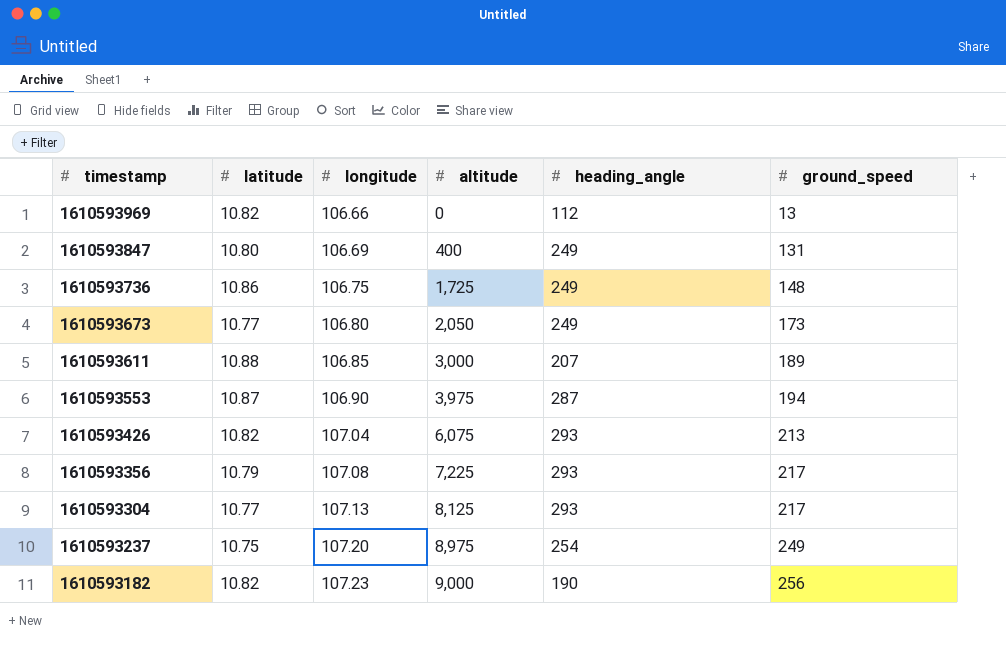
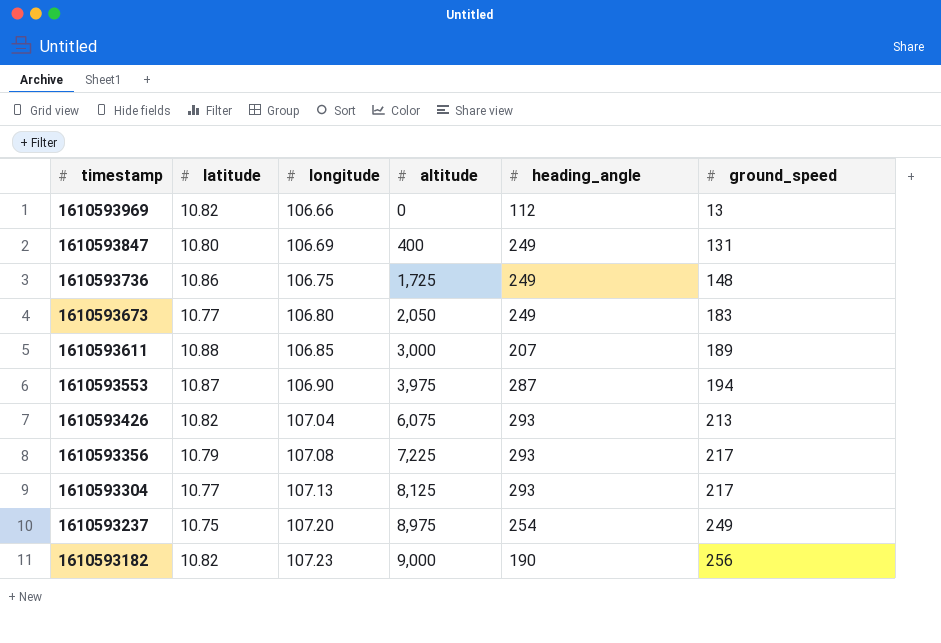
1610593673 | ground_speed: 173 -> 183

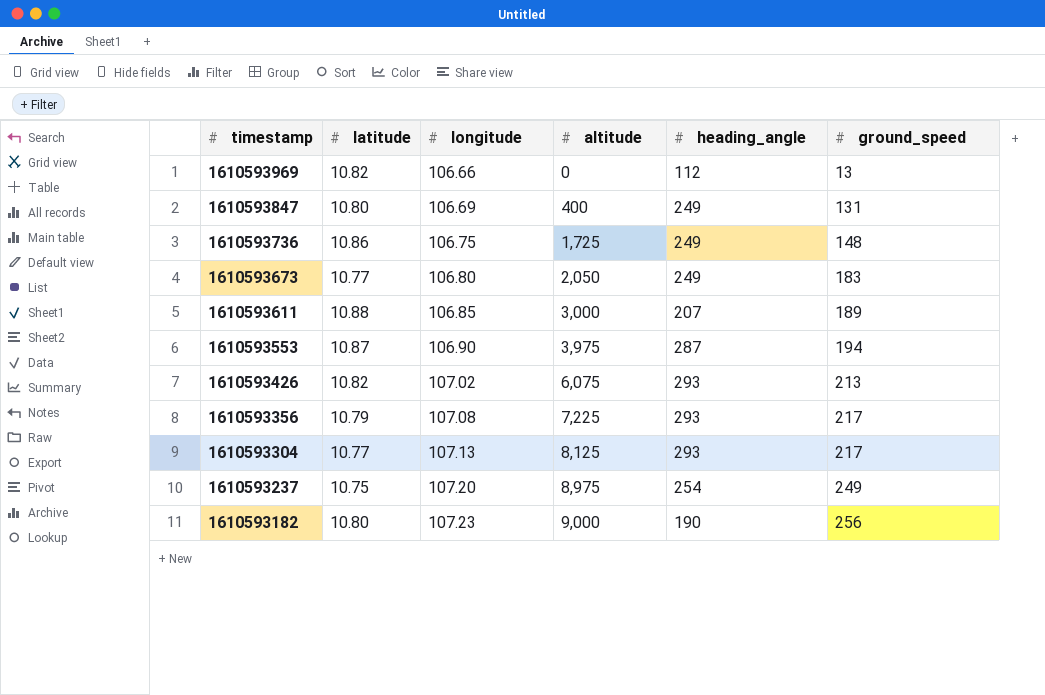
1610593426 | longitude: 107.04 -> 107.02
1610593182 | latitude: 10.82 -> 10.80

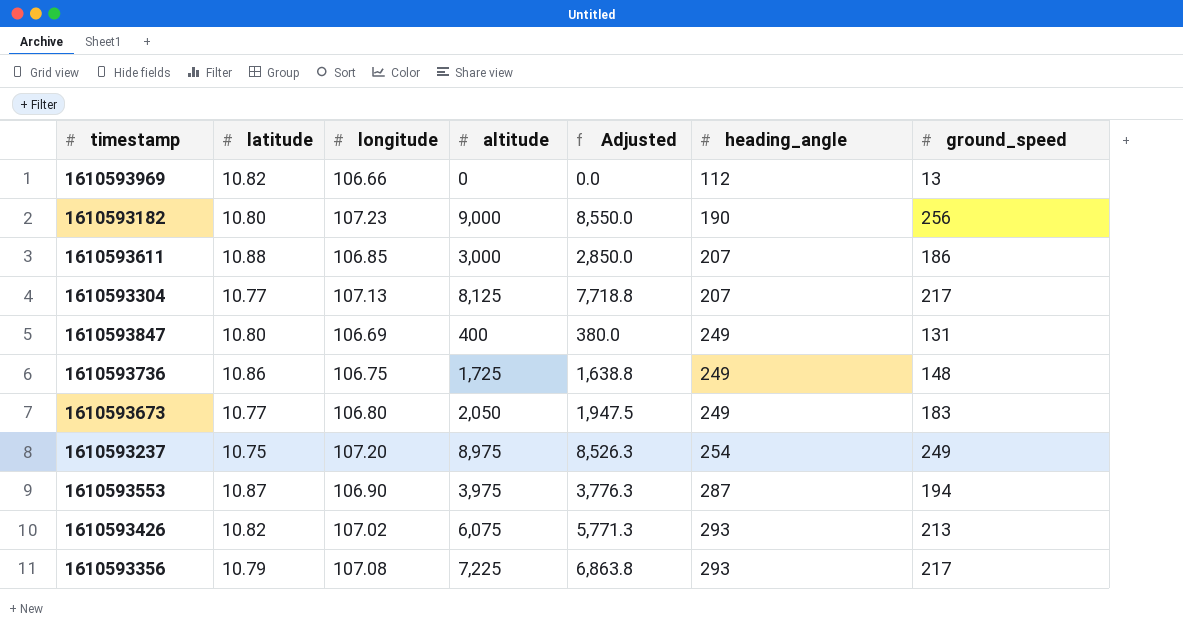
row order: timestamp descending -> heading_angle ascending
column Adjusted | formula: none -> [altitude] * 0.95
1610593611 | ground_speed: 189 -> 186
1610593304 | heading_angle: 293 -> 207

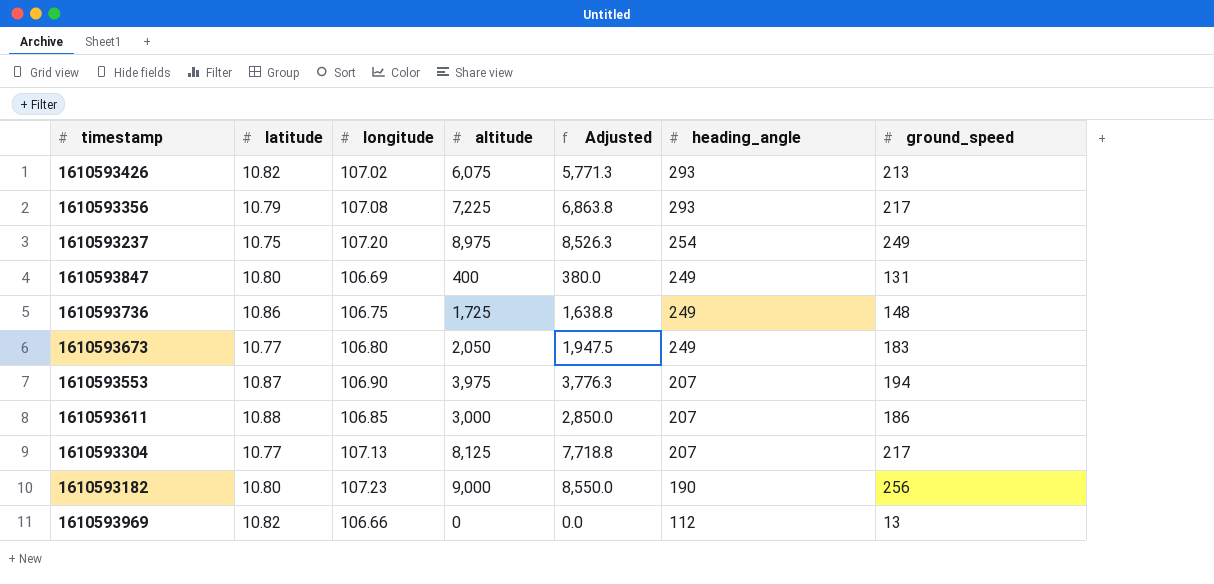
row order: heading_angle ascending -> heading_angle descending
1610593553 | heading_angle: 287 -> 207

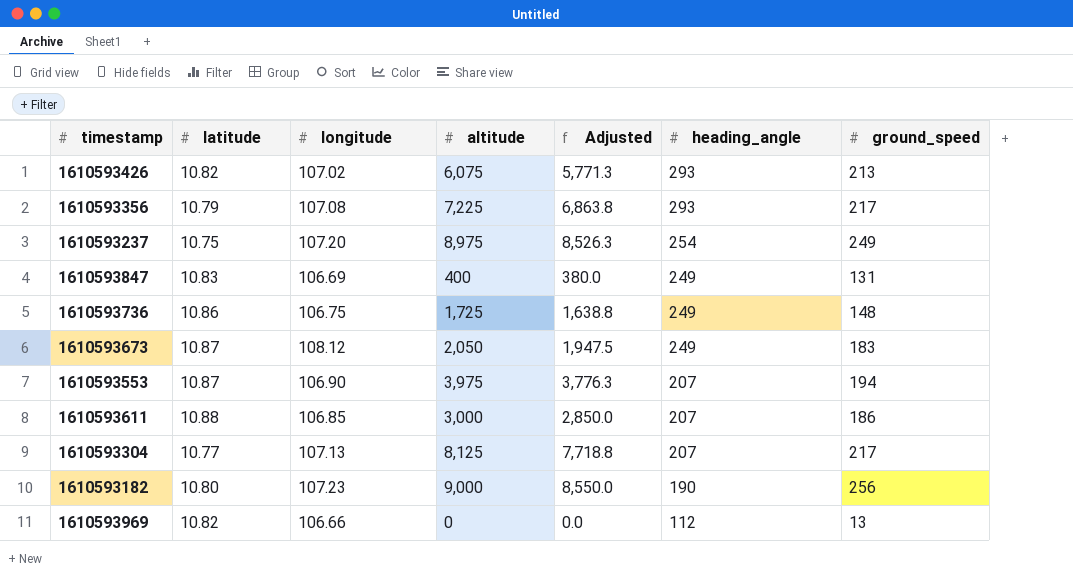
1610593847 | latitude: 10.80 -> 10.83
1610593673 | latitude: 10.77 -> 10.87
1610593673 | longitude: 106.80 -> 108.12

